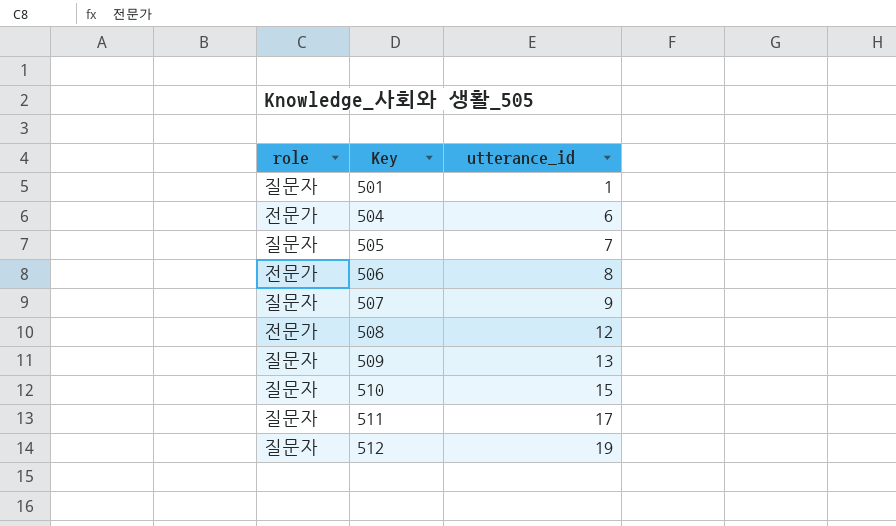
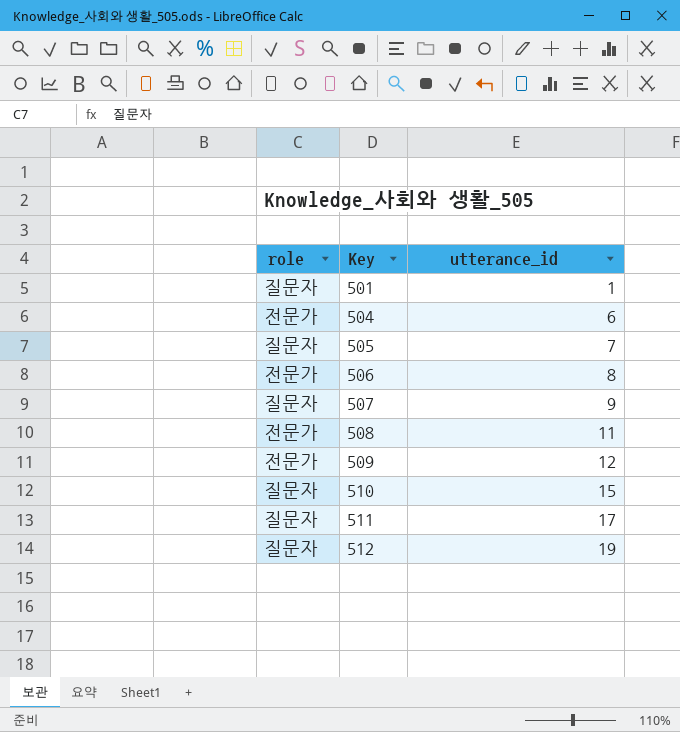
508 | utterance_id: 12 -> 11
509 | role: 질문자 -> 전문가
509 | utterance_id: 13 -> 12

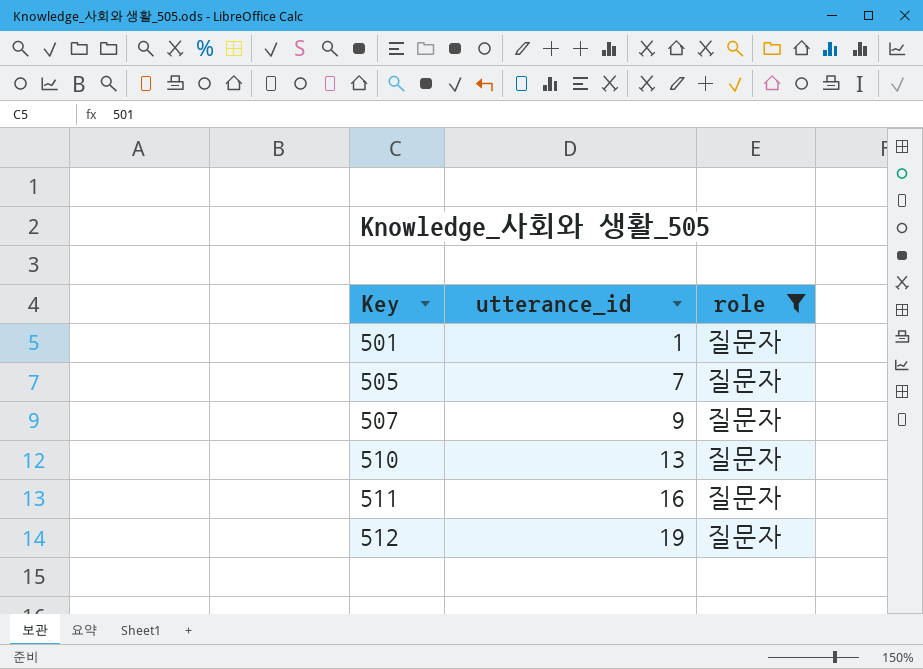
filter: none -> role = 질문자
column role | position: 1 -> 3
510 | utterance_id: 15 -> 13
511 | utterance_id: 17 -> 16

